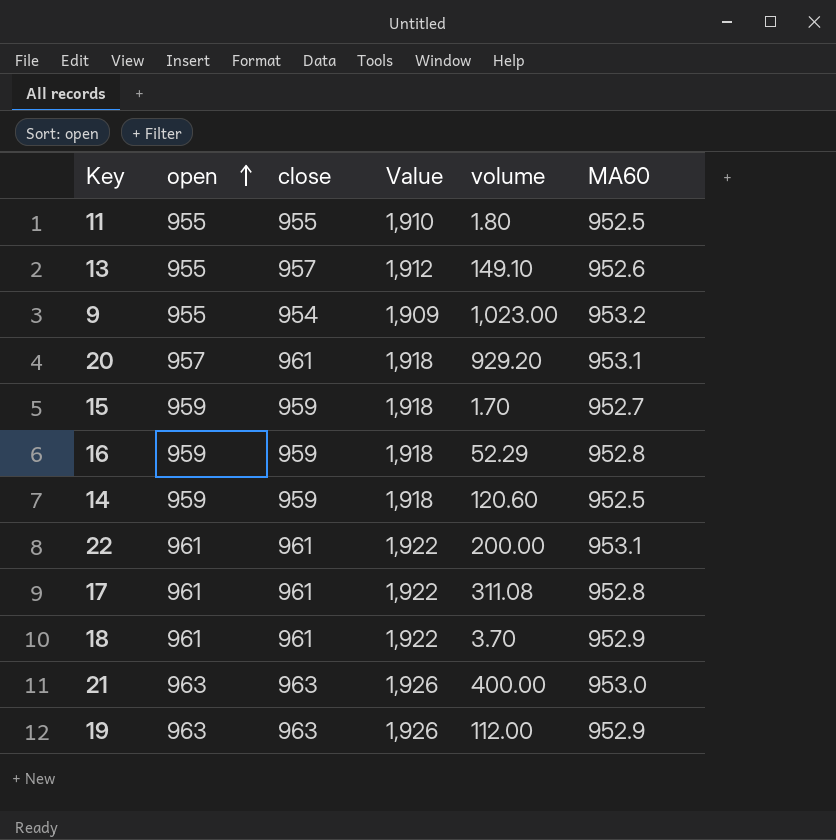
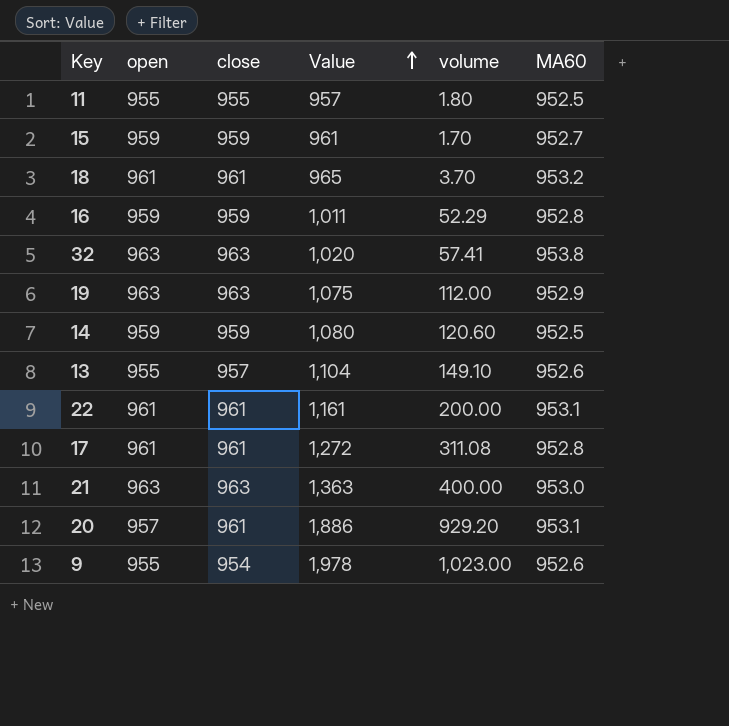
row order: open ascending -> Value ascending
column Value | formula: [open] + [close] -> [open] + [volume]
18 | MA60: 952.9 -> 953.2
row 32: none -> 963 | 963 | 1,020 | 57.41 | 953.8
9 | MA60: 953.2 -> 952.6

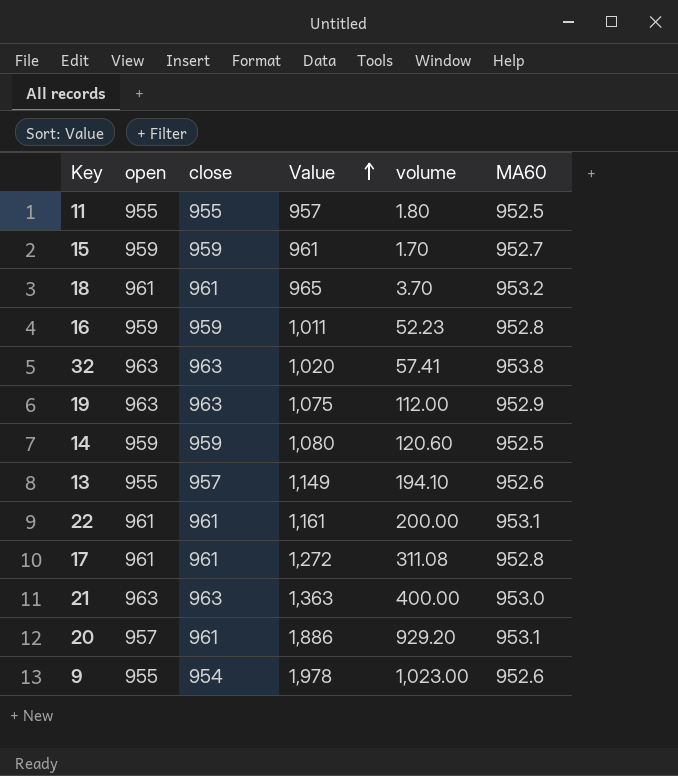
16 | volume: 52.29 -> 52.23
13 | Value: 1,104 -> 1,149
13 | volume: 149.10 -> 194.10

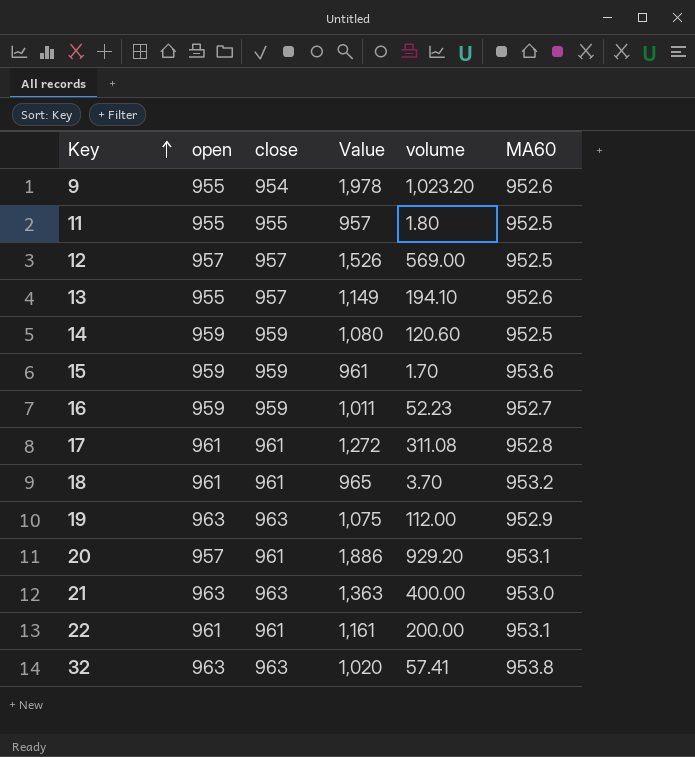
row order: Value ascending -> Key ascending
9 | volume: 1,023.00 -> 1,023.20
row 12: none -> 957 | 957 | 1,526 | 569.00 | 952.5
15 | MA60: 952.7 -> 953.6
16 | MA60: 952.8 -> 952.7

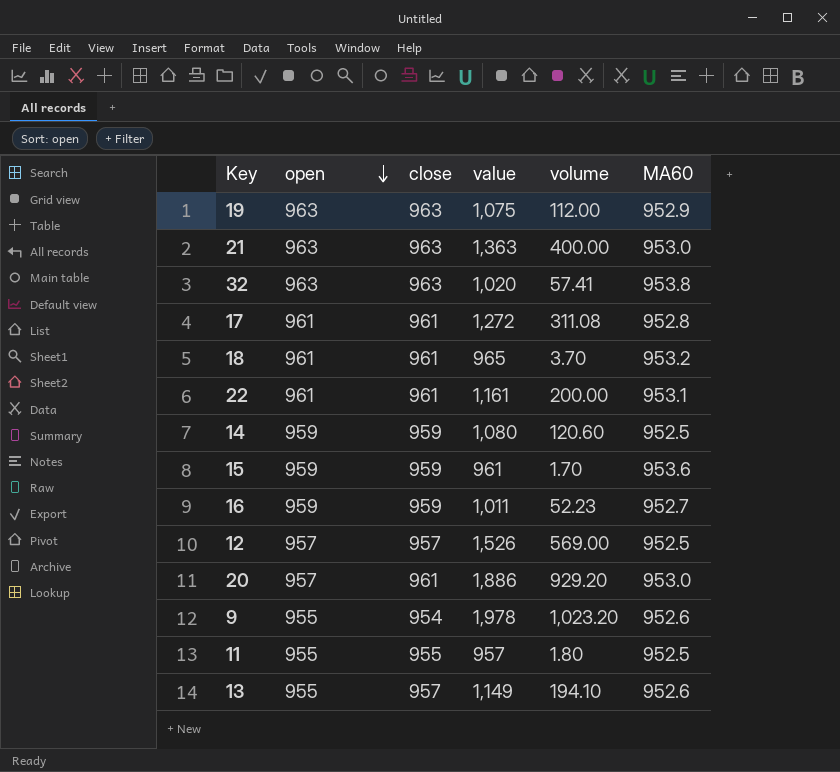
row order: Key ascending -> open descending
column name: Value -> value
20 | MA60: 953.1 -> 953.0

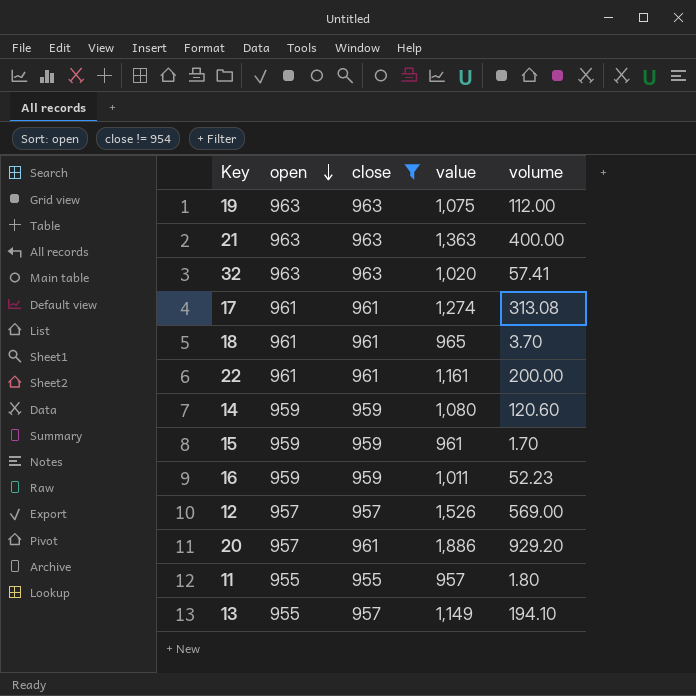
filter: none -> close != 954
column MA60 | position: 6 -> none
17 | value: 1,272 -> 1,274
17 | volume: 311.08 -> 313.08

